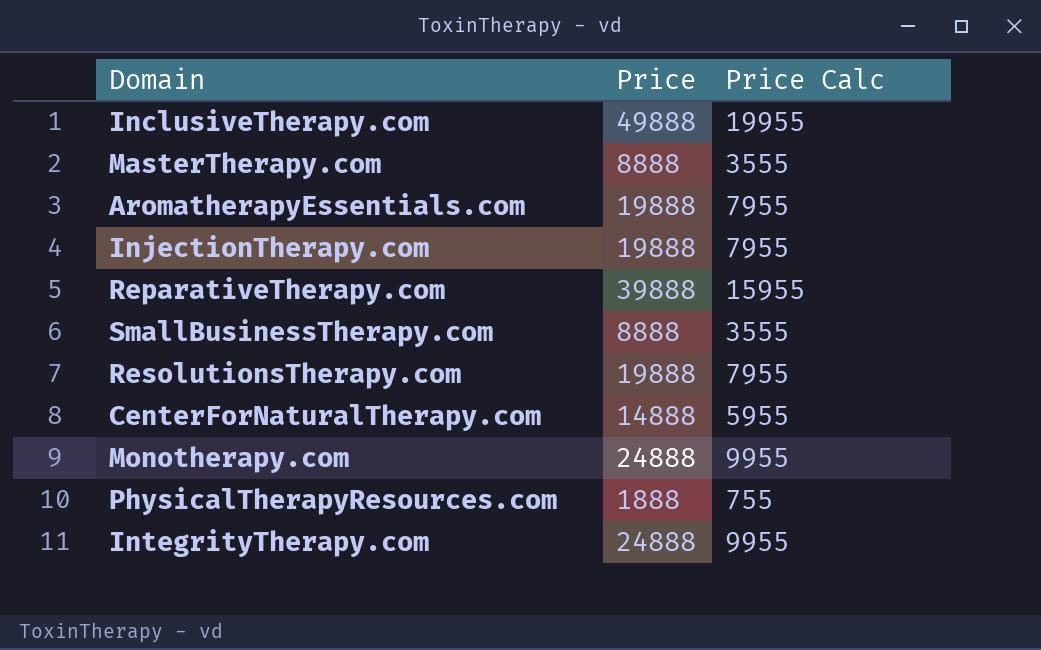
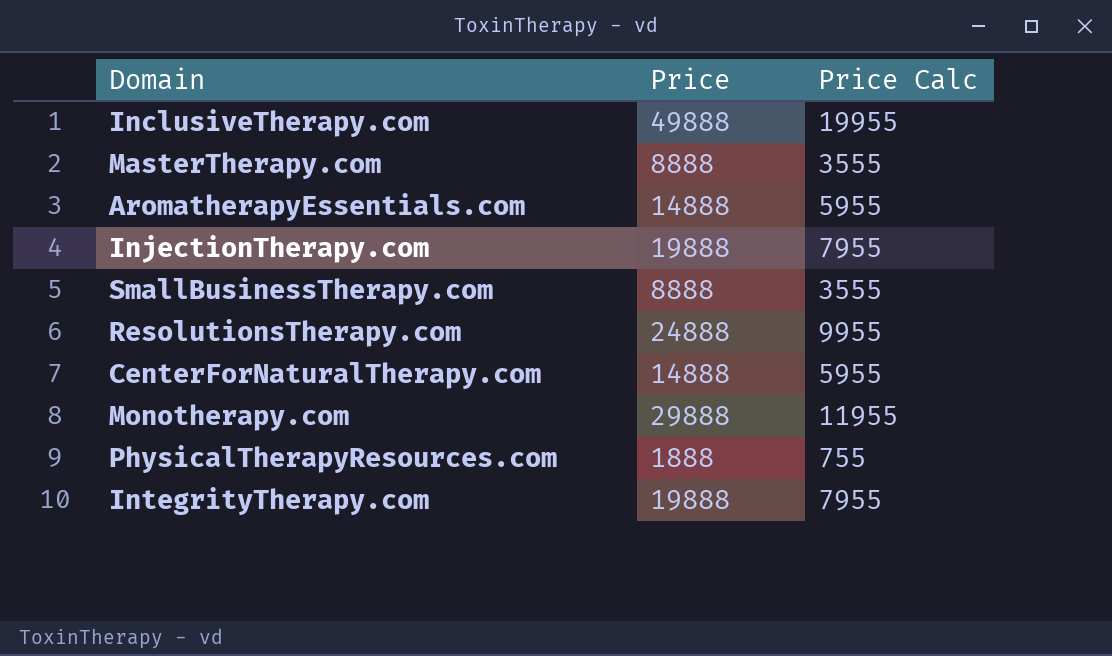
row ReparativeTherapy.com: 39888 | 15955 -> none
AromatherapyEssentials.com | Price: 19888 -> 14888
AromatherapyEssentials.com | Price Calc: 7955 -> 5955
ResolutionsTherapy.com | Price: 19888 -> 24888
ResolutionsTherapy.com | Price Calc: 7955 -> 9955
Monotherapy.com | Price: 24888 -> 29888
Monotherapy.com | Price Calc: 9955 -> 11955
IntegrityTherapy.com | Price: 24888 -> 19888
IntegrityTherapy.com | Price Calc: 9955 -> 7955

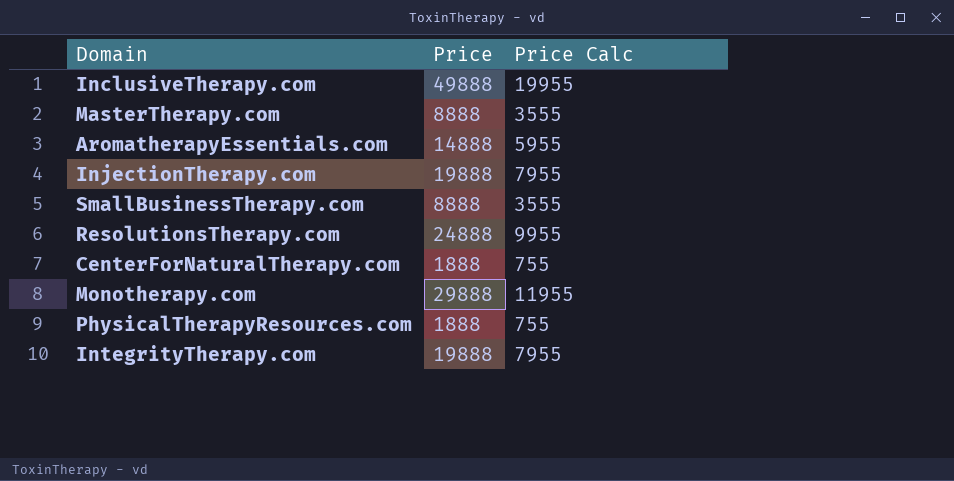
CenterForNaturalTherapy.com | Price: 14888 -> 1888
CenterForNaturalTherapy.com | Price Calc: 5955 -> 755

